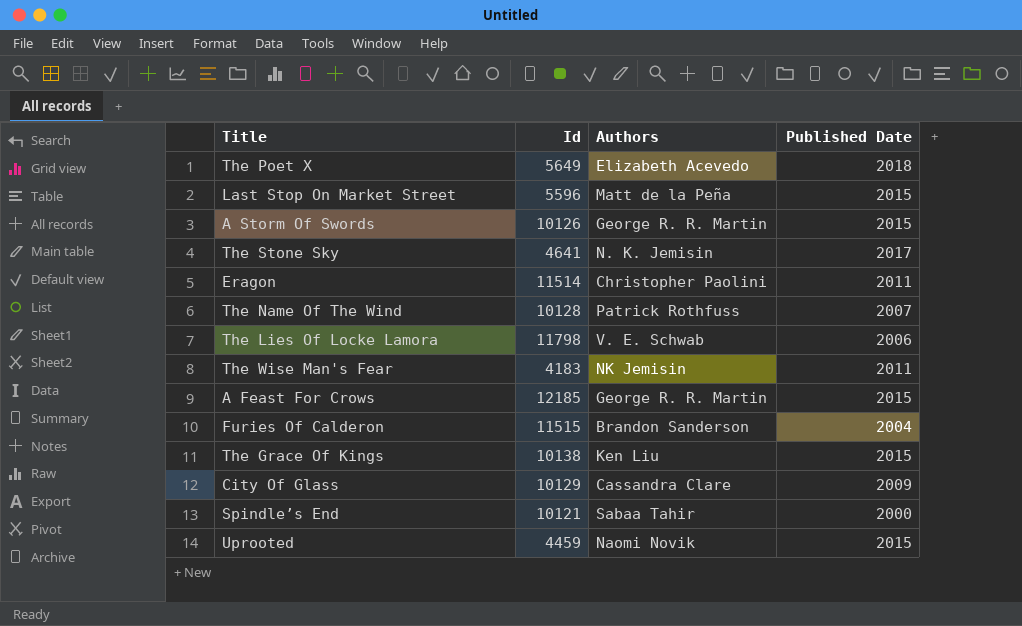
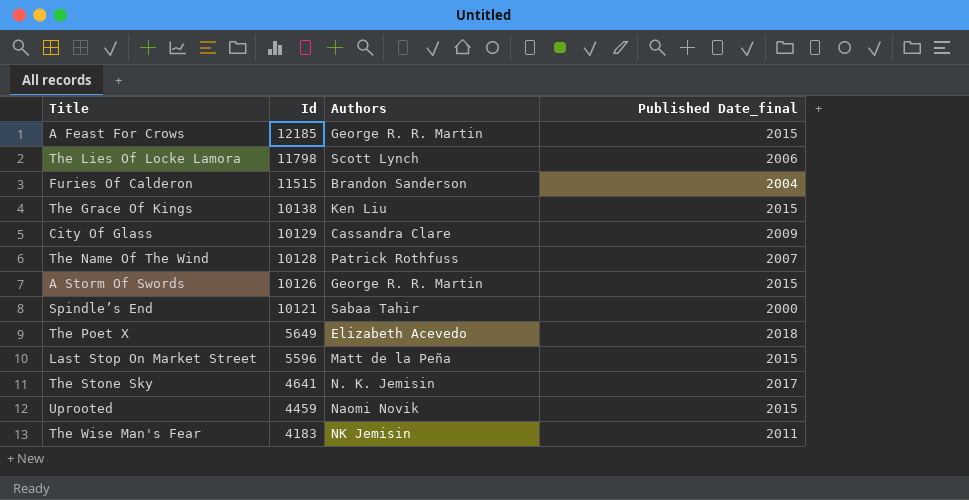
row order: none -> Id descending
column name: Published Date -> Published Date_final
row Eragon: 11514 | Christopher Paolini | 2011 -> none
The Lies Of Locke Lamora | Authors: V. E. Schwab -> Scott Lynch

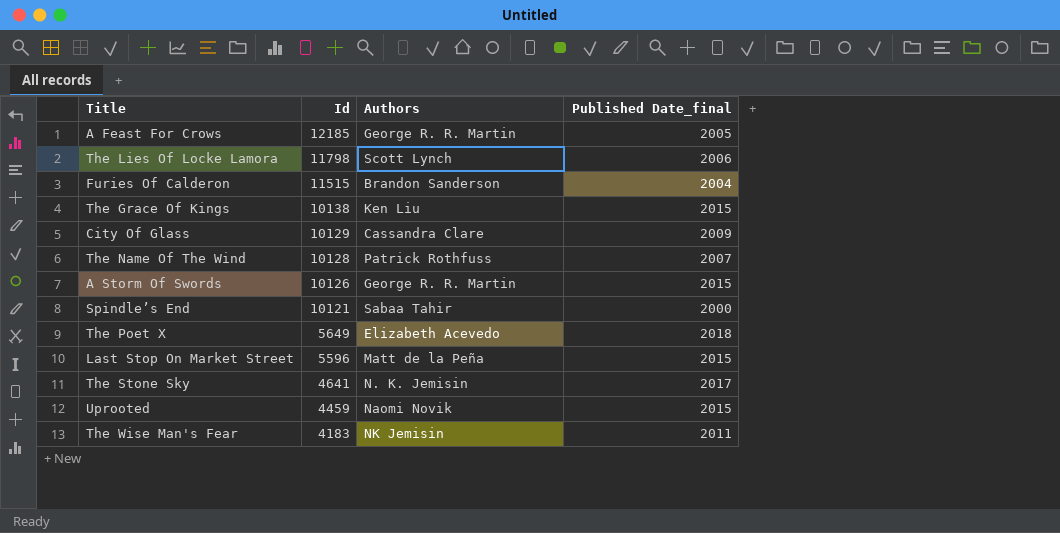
A Feast For Crows | Published Date_final: 2015 -> 2005

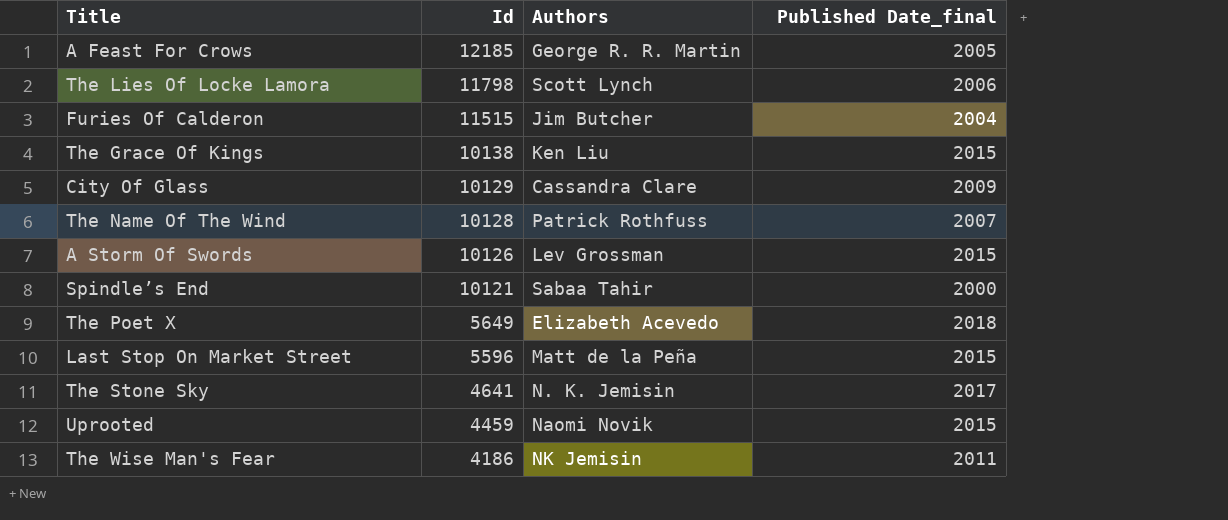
Furies Of Calderon | Authors: Brandon Sanderson -> Jim Butcher
A Storm Of Swords | Authors: George R. R. Martin -> Lev Grossman
The Wise Man's Fear | Id: 4183 -> 4186

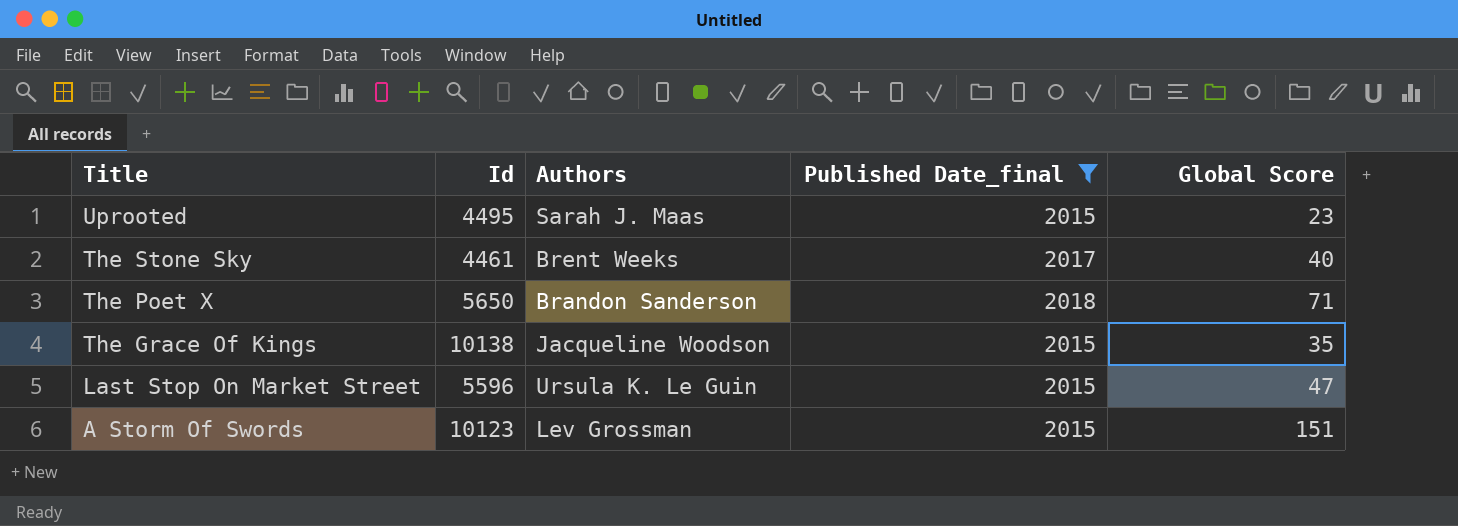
filter: none -> Published Date_final >= 2015
row order: Id descending -> Title descending
column Global Score | position: none -> 5
Uprooted | Id: 4459 -> 4495
Uprooted | Authors: Naomi Novik -> Sarah J. Maas
The Stone Sky | Id: 4641 -> 4461
The Stone Sky | Authors: N. K. Jemisin -> Brent Weeks
The Poet X | Id: 5649 -> 5650
The Poet X | Authors: Elizabeth Acevedo -> Brandon Sanderson
The Grace Of Kings | Authors: Ken Liu -> Jacqueline Woodson
Last Stop On Market Street | Authors: Matt de la Peña -> Ursula K. Le Guin
A Storm Of Swords | Id: 10126 -> 10123

